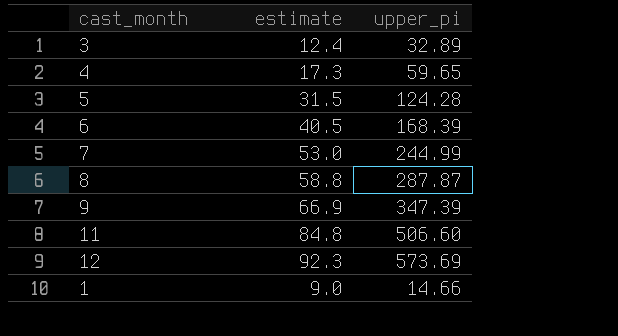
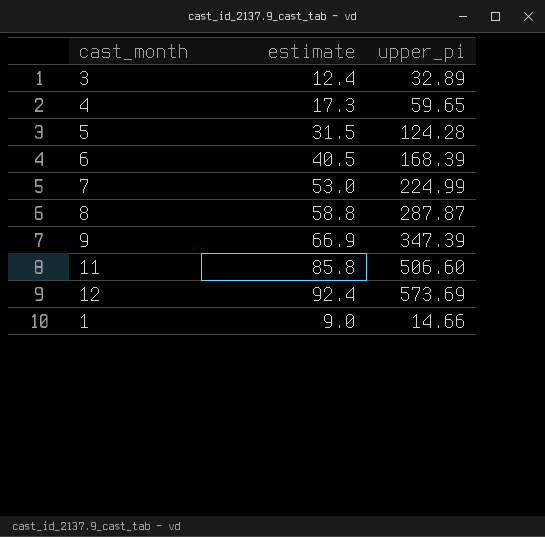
7 | upper_pi: 244.99 -> 224.99
11 | estimate: 84.8 -> 85.8
12 | estimate: 92.3 -> 92.4

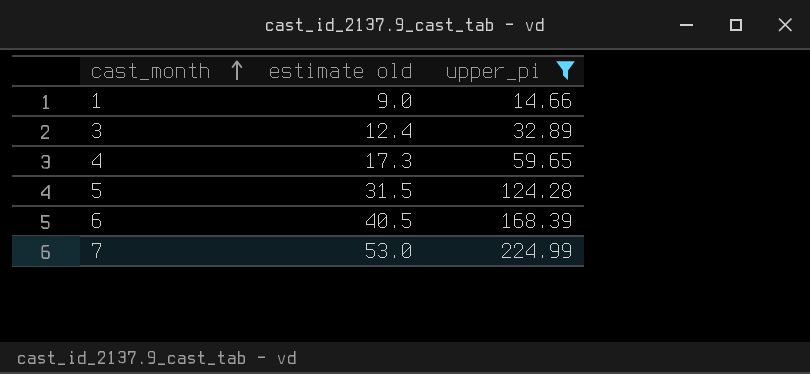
filter: none -> upper_pi <= 224.99
row order: none -> cast_month ascending
column name: estimate -> estimate old

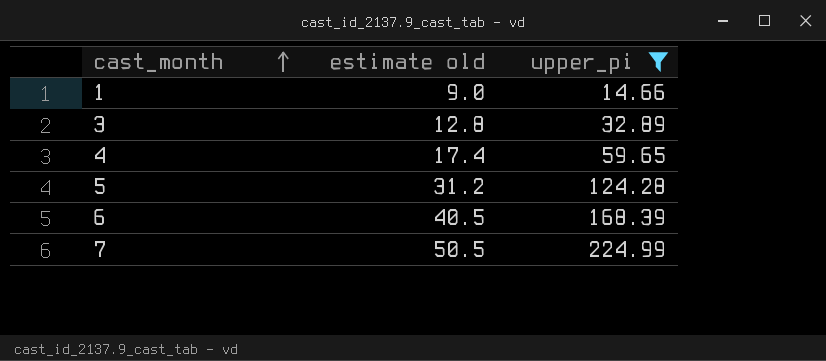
3 | estimate old: 12.4 -> 12.8
4 | estimate old: 17.3 -> 17.4
5 | estimate old: 31.5 -> 31.2
7 | estimate old: 53.0 -> 50.5

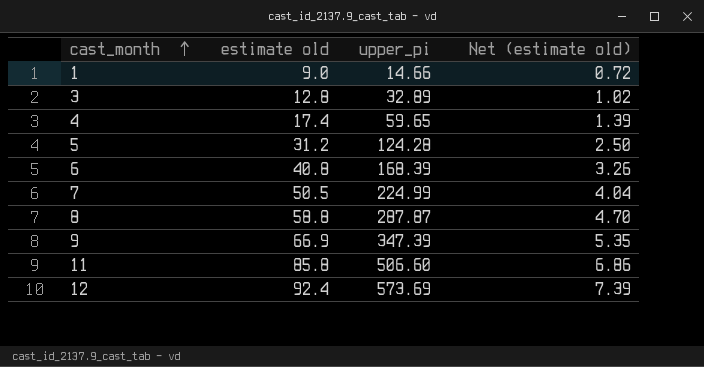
filter: upper_pi <= 224.99 -> none
column Net (estimate old) | formula: none -> [estimate old] * 0.08
6 | estimate old: 40.5 -> 40.8

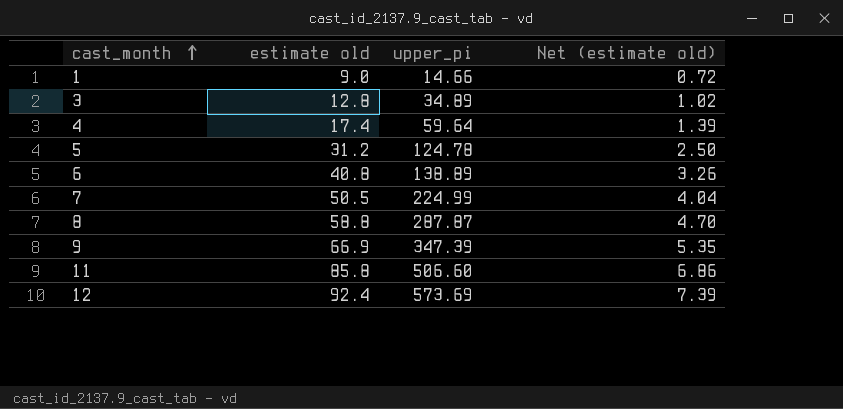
3 | upper_pi: 32.89 -> 34.89
4 | upper_pi: 59.65 -> 59.64
5 | upper_pi: 124.28 -> 124.78
6 | upper_pi: 168.39 -> 138.89

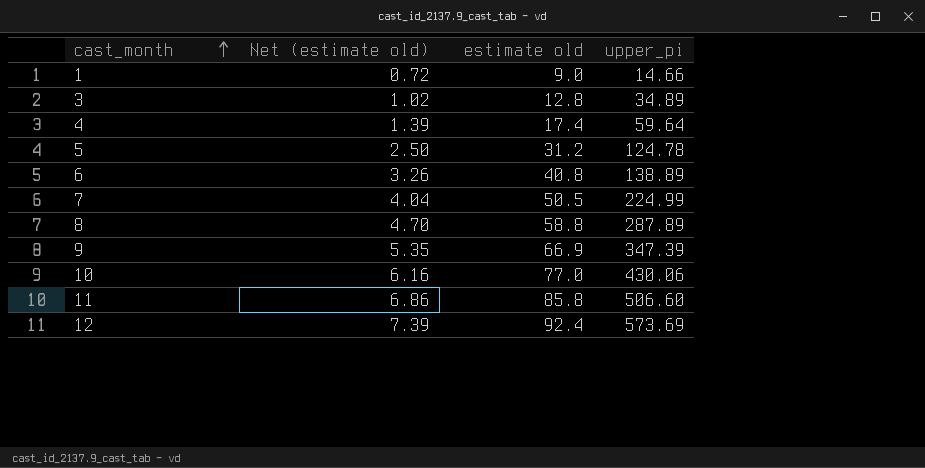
column Net (estimate old) | position: 4 -> 2
8 | upper_pi: 287.87 -> 287.89
row 10: none -> 6.16 | 77.0 | 430.06

